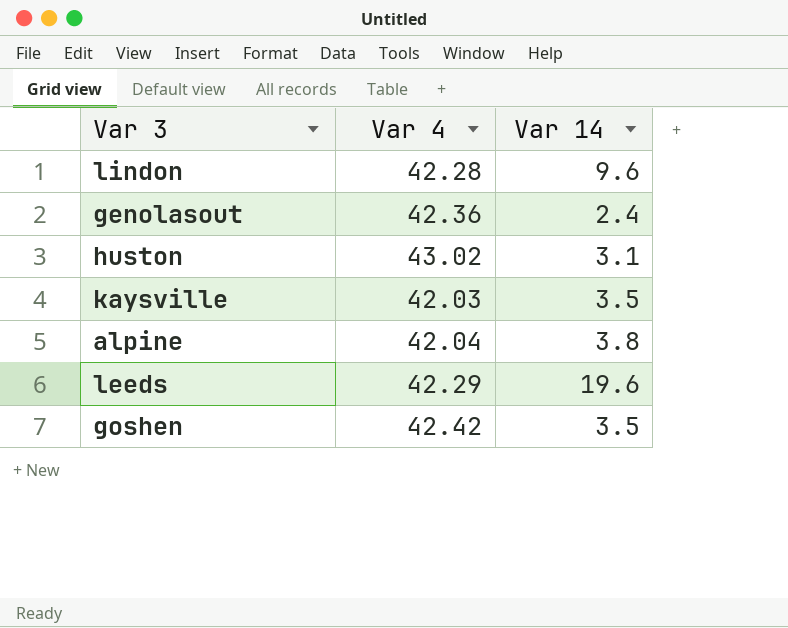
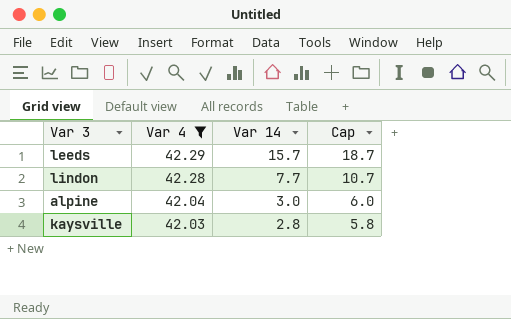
filter: none -> Var 4 <= 42.29
row order: none -> Var 4 descending
column Cap | formula: none -> [Var 14] + 3
leeds | Var 14: 19.6 -> 15.7
lindon | Var 14: 9.6 -> 7.7
alpine | Var 14: 3.8 -> 3.0
kaysville | Var 14: 3.5 -> 2.8

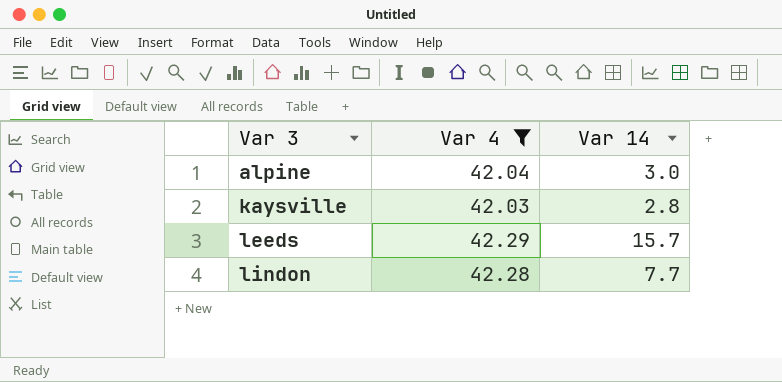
row order: Var 4 descending -> Var 3 ascending
column Cap | formula: [Var 14] + 3 -> none

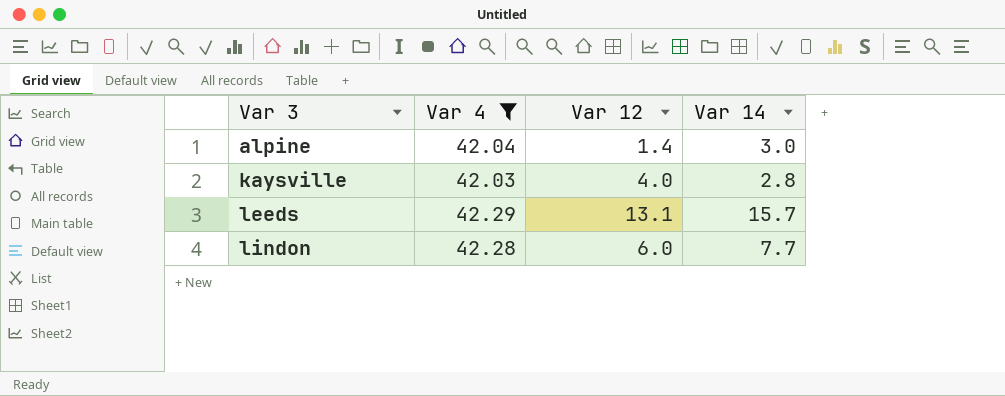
column Var 12 | position: none -> 3

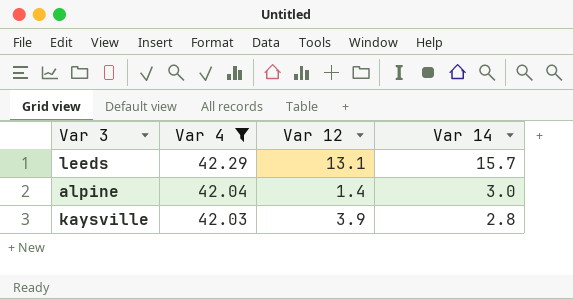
row order: Var 3 ascending -> Var 4 descending
row lindon: 42.28 | 6.0 | 7.7 -> none
kaysville | Var 12: 4.0 -> 3.9

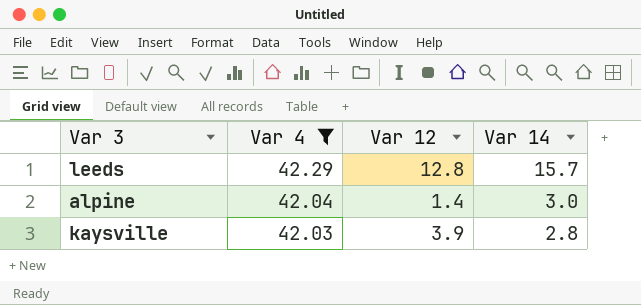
leeds | Var 12: 13.1 -> 12.8

